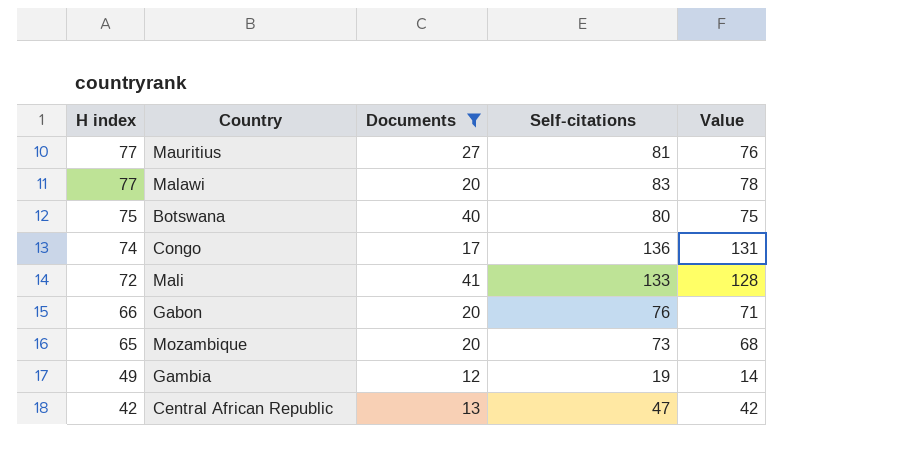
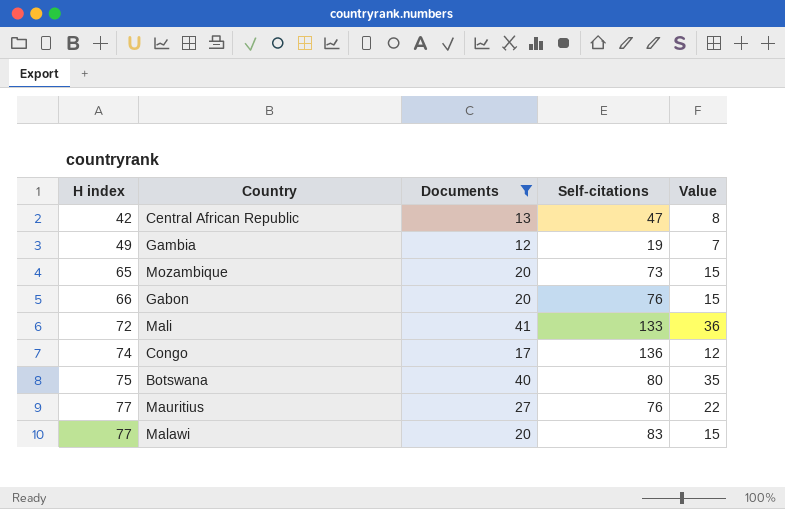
row order: H index descending -> H index ascending
column Value | formula: [Self-citations] - 5 -> [Documents] - 5
Mauritius | Self-citations: 81 -> 76

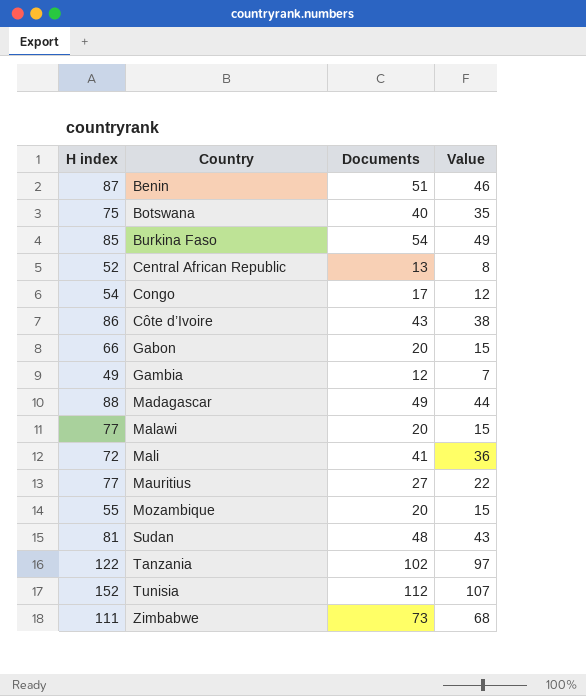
filter: Documents <= 41 -> none
row order: H index ascending -> Country ascending
column Self-citations | position: 4 -> none
Central African Republic | H index: 42 -> 52
Congo | H index: 74 -> 54
Mozambique | H index: 65 -> 55

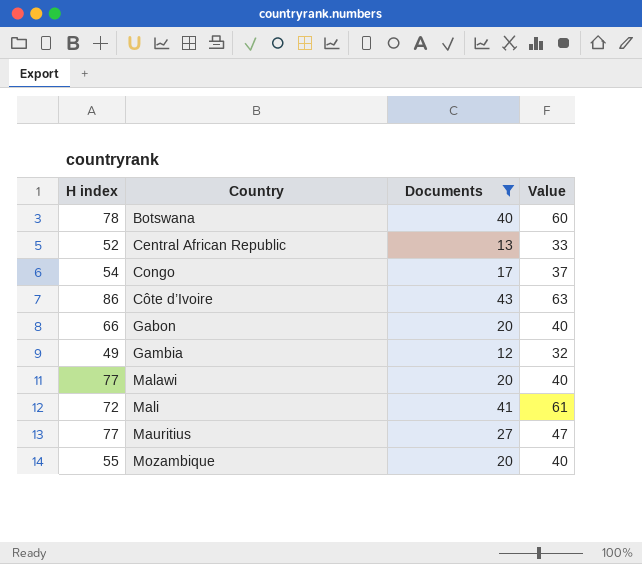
filter: none -> Documents <= 43
column Value | formula: [Documents] - 5 -> [Documents] + 20
Botswana | H index: 75 -> 78

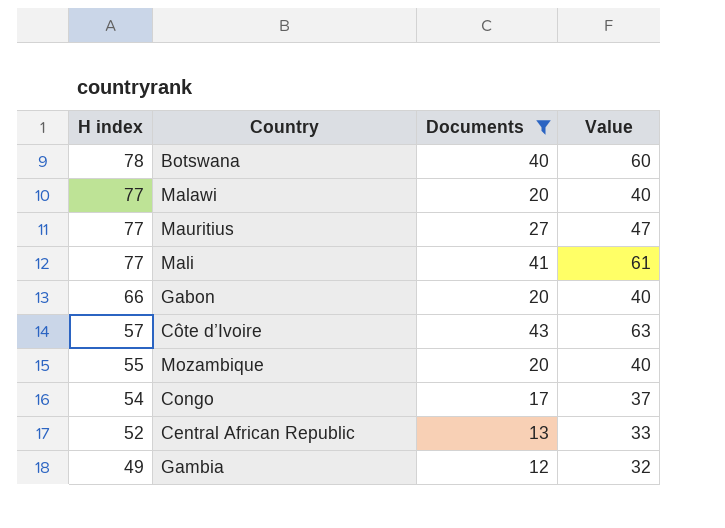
row order: Country ascending -> H index descending
Mali | H index: 72 -> 77
Côte d’Ivoire | H index: 86 -> 57

